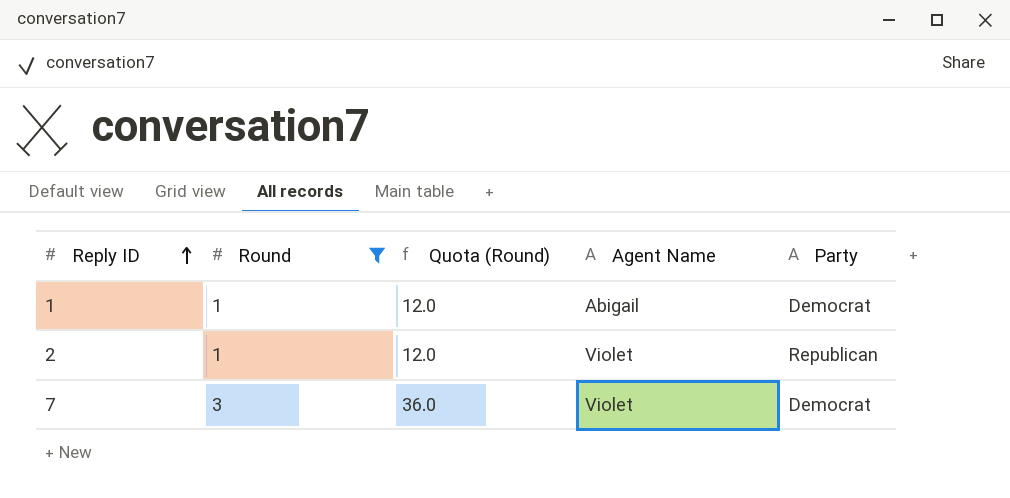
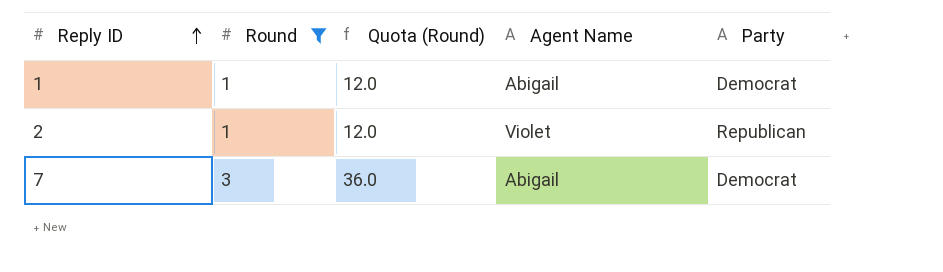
7 | Agent Name: Violet -> Abigail

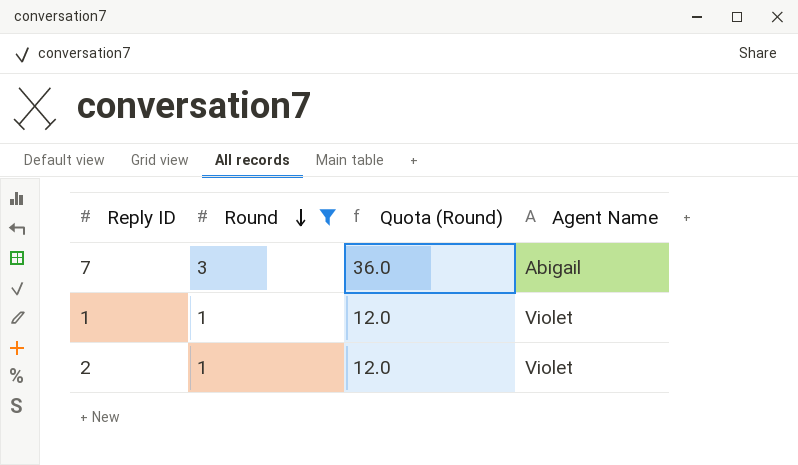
row order: Reply ID ascending -> Round descending
column Party | position: 5 -> none
1 | Agent Name: Abigail -> Violet

